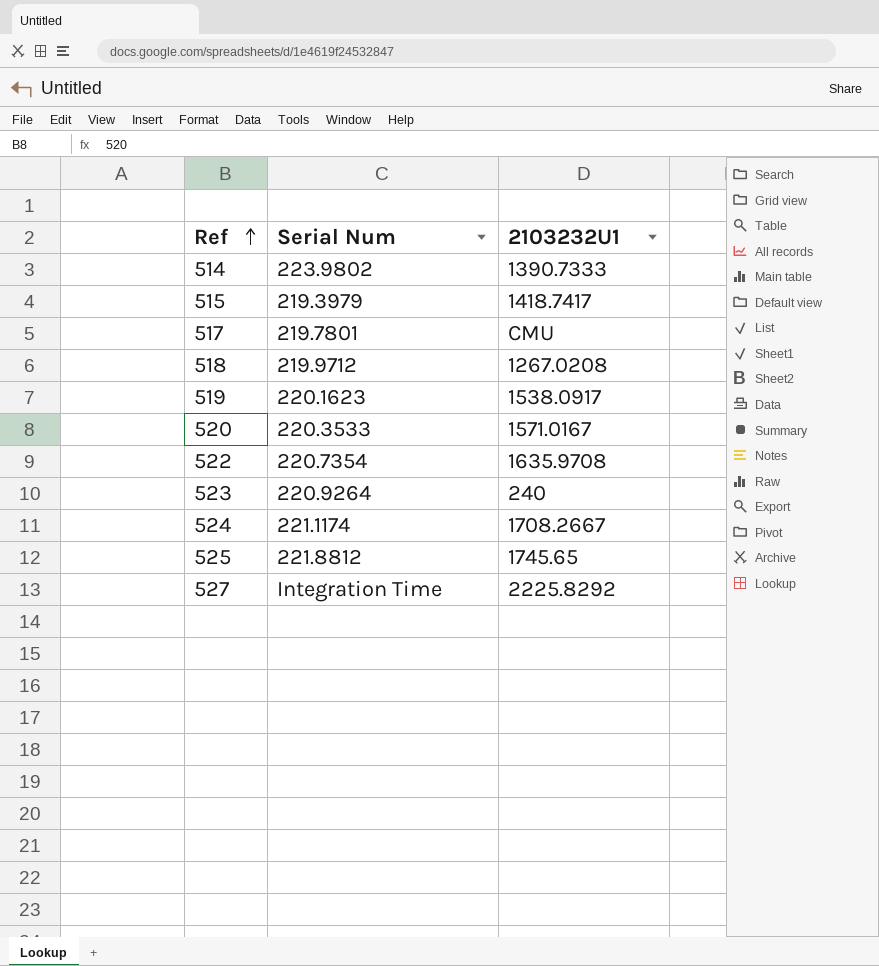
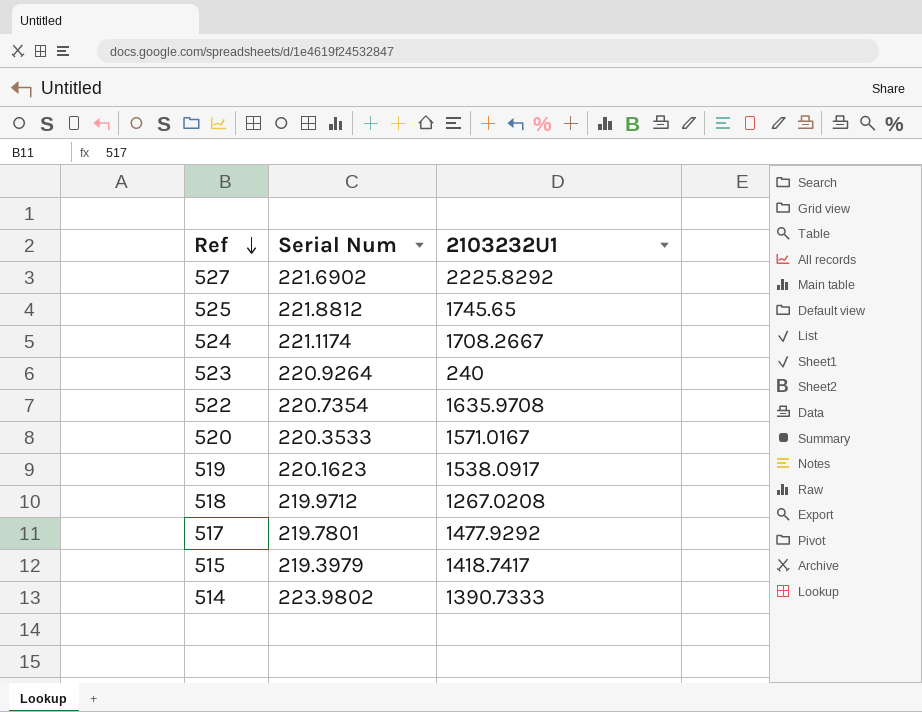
row order: Ref ascending -> Ref descending
527 | Serial Num: Integration Time -> 221.6902
517 | 2103232U1: CMU -> 1477.9292

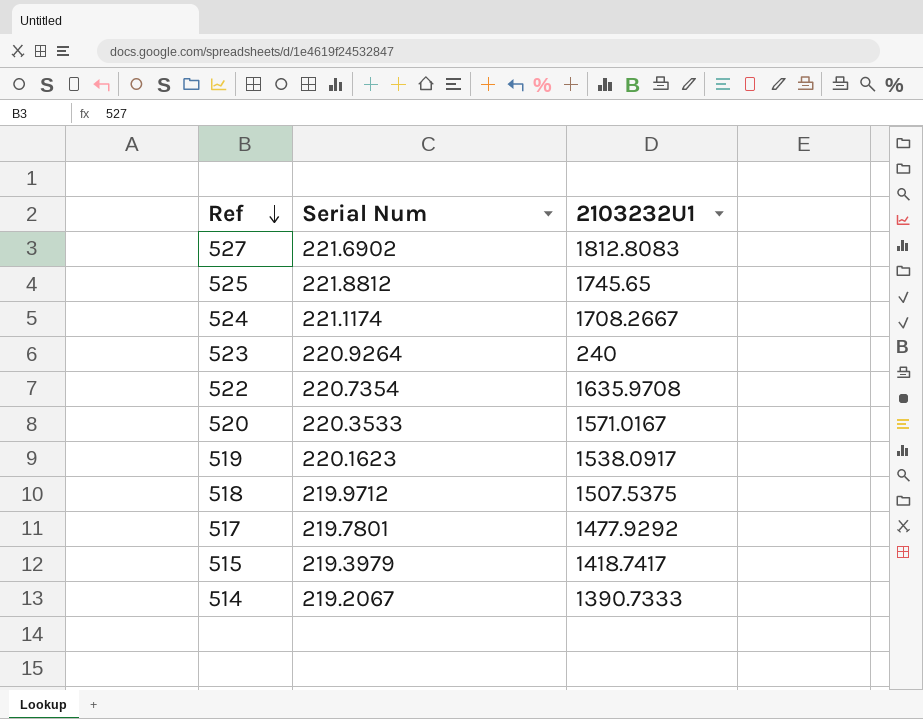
527 | 2103232U1: 2225.8292 -> 1812.8083
518 | 2103232U1: 1267.0208 -> 1507.5375
514 | Serial Num: 223.9802 -> 219.2067

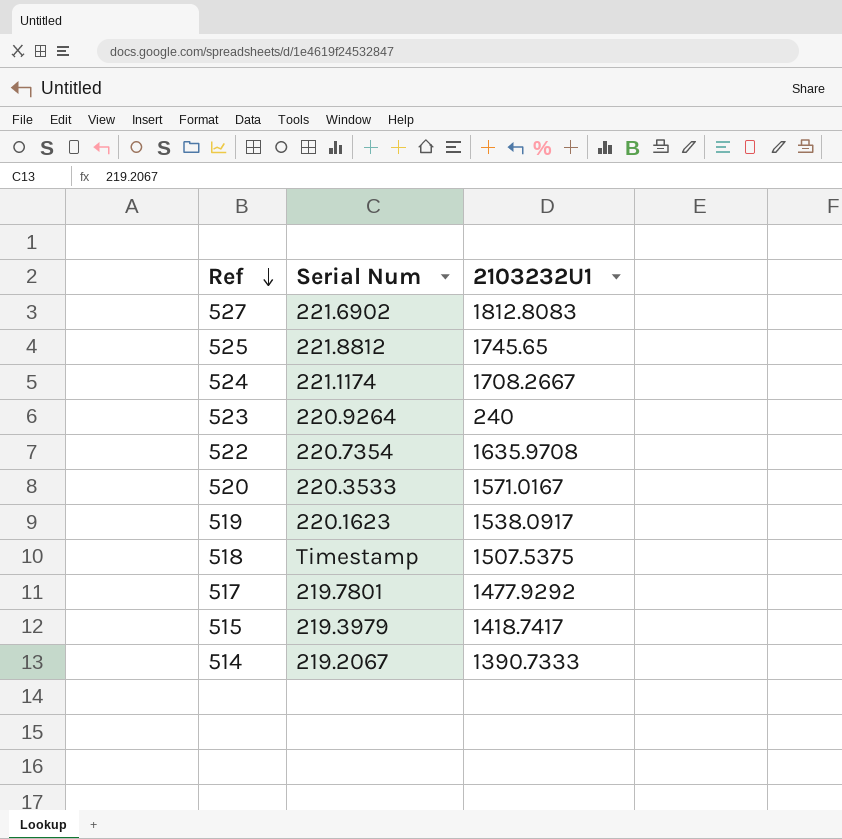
518 | Serial Num: 219.9712 -> Timestamp

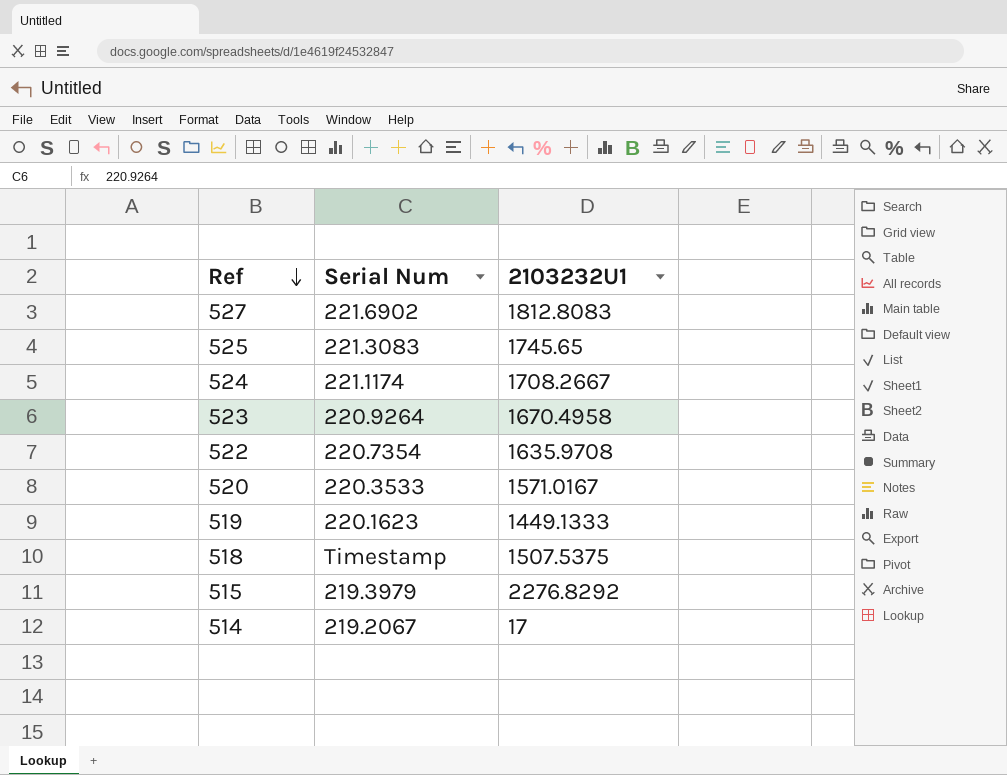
row 517: 219.7801 | 1477.9292 -> none
525 | Serial Num: 221.8812 -> 221.3083
523 | 2103232U1: 240 -> 1670.4958
519 | 2103232U1: 1538.0917 -> 1449.1333
515 | 2103232U1: 1418.7417 -> 2276.8292
514 | 2103232U1: 1390.7333 -> 17

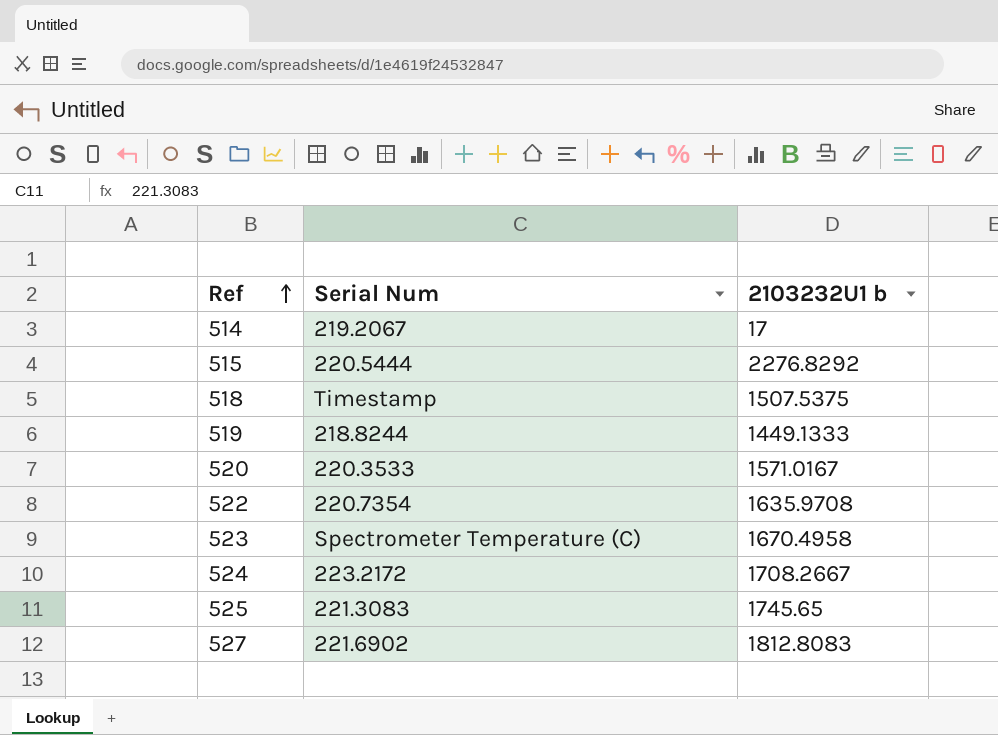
row order: Ref descending -> Ref ascending
column name: 2103232U1 -> 2103232U1 b
515 | Serial Num: 219.3979 -> 220.5444
519 | Serial Num: 220.1623 -> 218.8244
523 | Serial Num: 220.9264 -> Spectrometer Temperature (C)
524 | Serial Num: 221.1174 -> 223.2172

